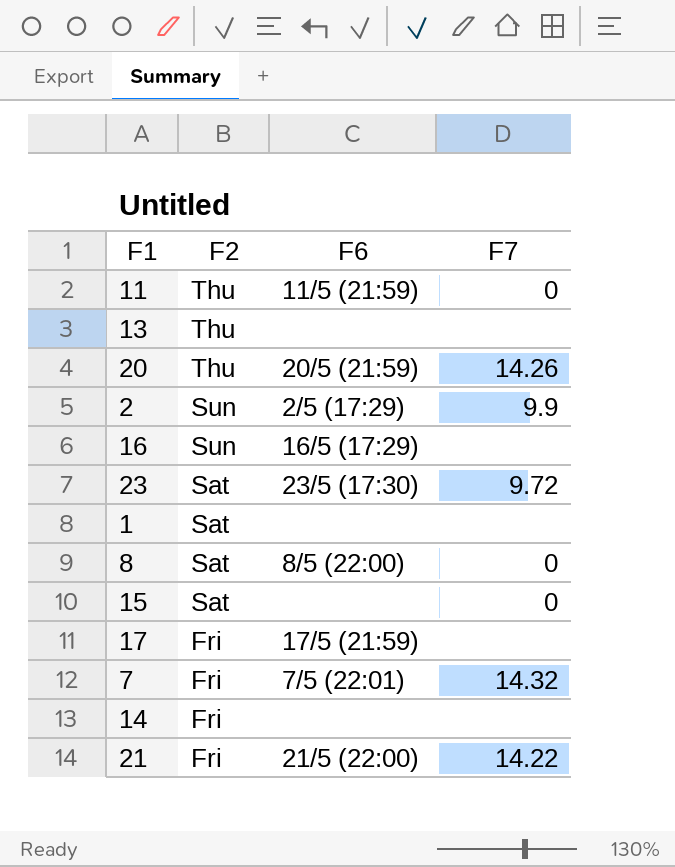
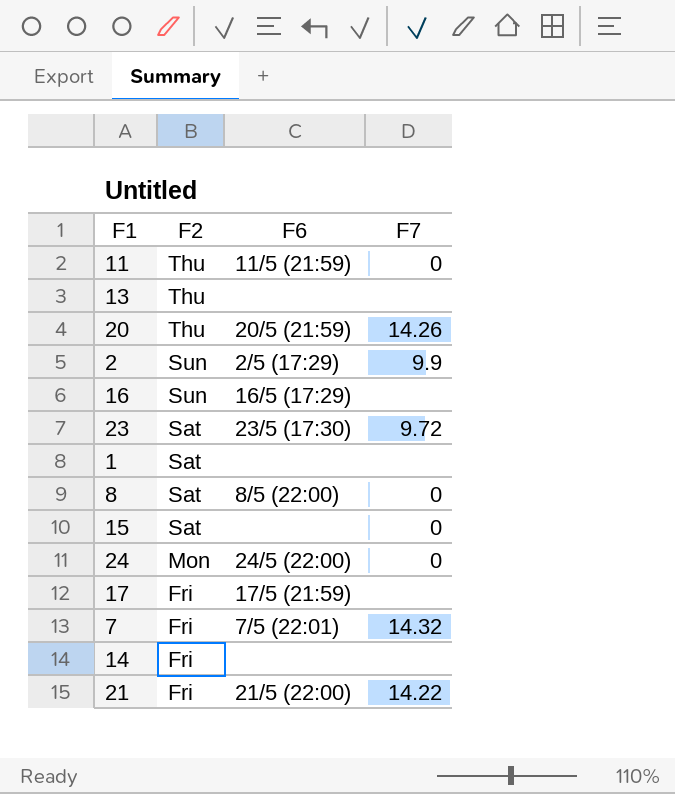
row 24: none -> Mon | 24/5 (22:00) | 0

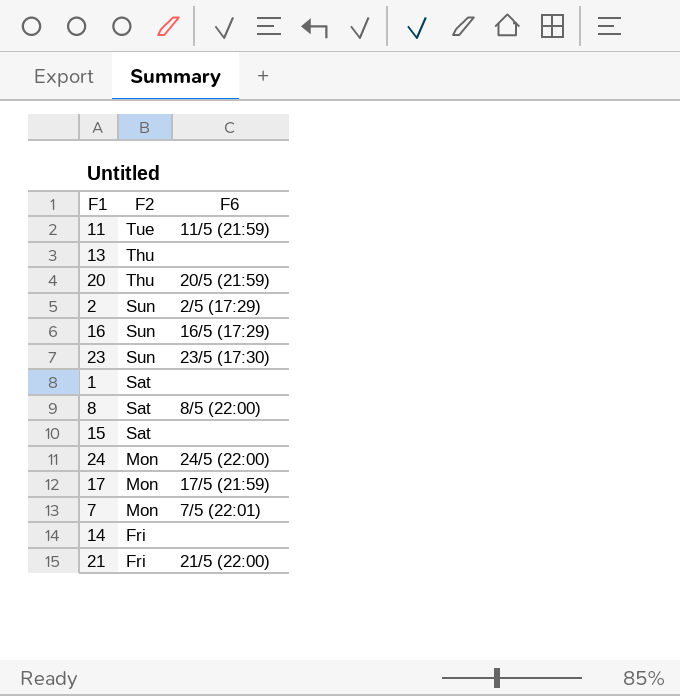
column F7 | position: 4 -> none
11 | F2: Thu -> Tue
23 | F2: Sat -> Sun
17 | F2: Fri -> Mon
7 | F2: Fri -> Mon

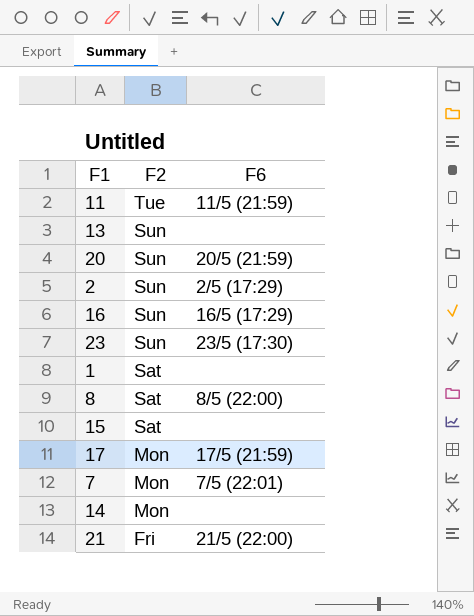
row 24: Mon | 24/5 (22:00) -> none
13 | F2: Thu -> Sun
20 | F2: Thu -> Sun
14 | F2: Fri -> Mon

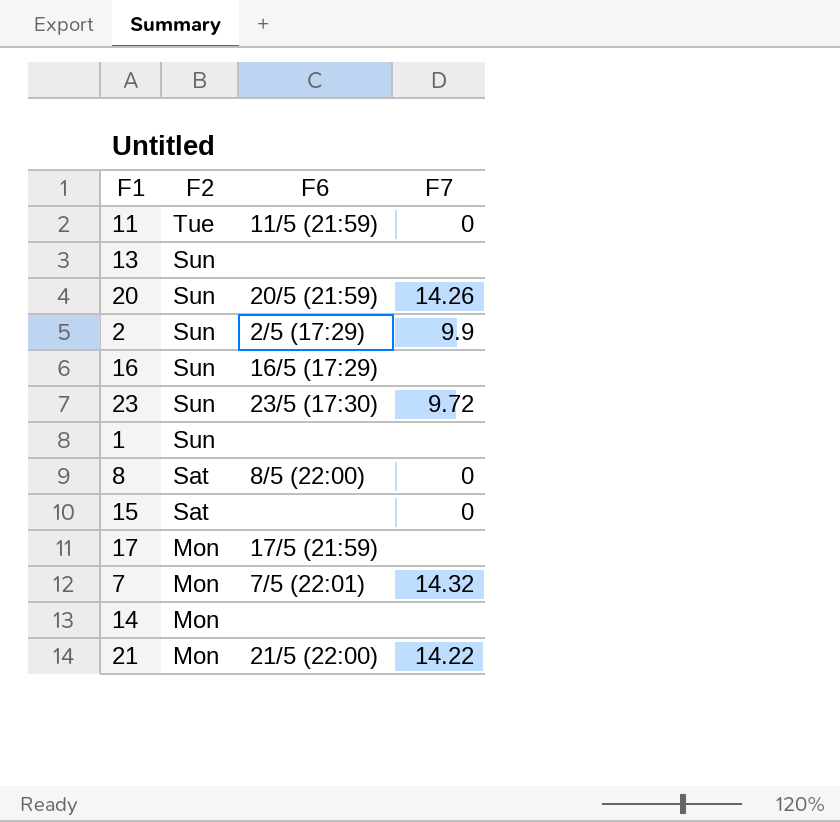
column F7 | position: none -> 4
1 | F2: Sat -> Sun
21 | F2: Fri -> Mon

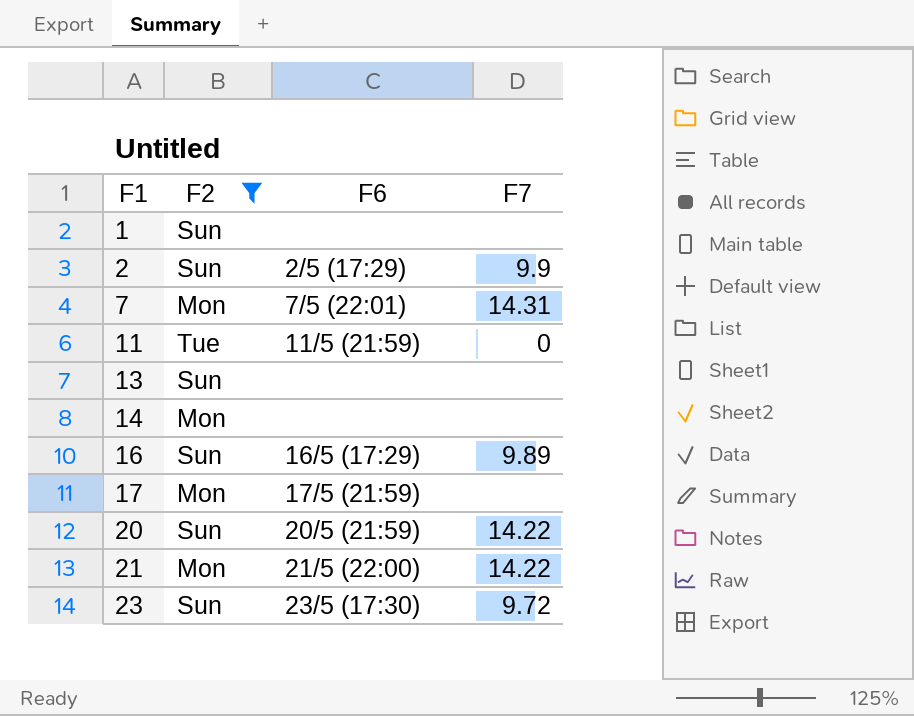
filter: none -> F2 != Sat
row order: F2 descending -> F1 ascending
7 | F7: 14.32 -> 14.31
16 | F7: none -> 9.89
20 | F7: 14.26 -> 14.22

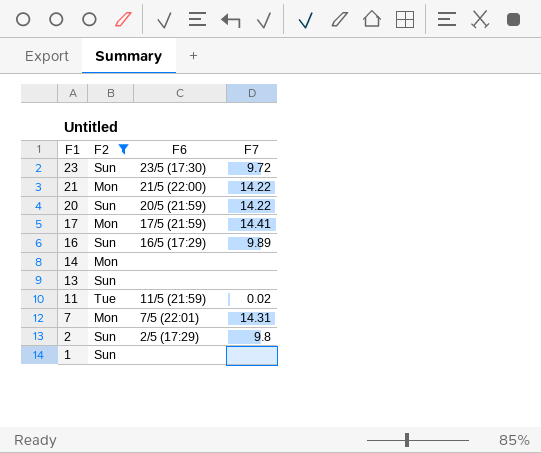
row order: F1 ascending -> F1 descending
17 | F7: none -> 14.41
11 | F7: 0 -> 0.02
2 | F7: 9.9 -> 9.8

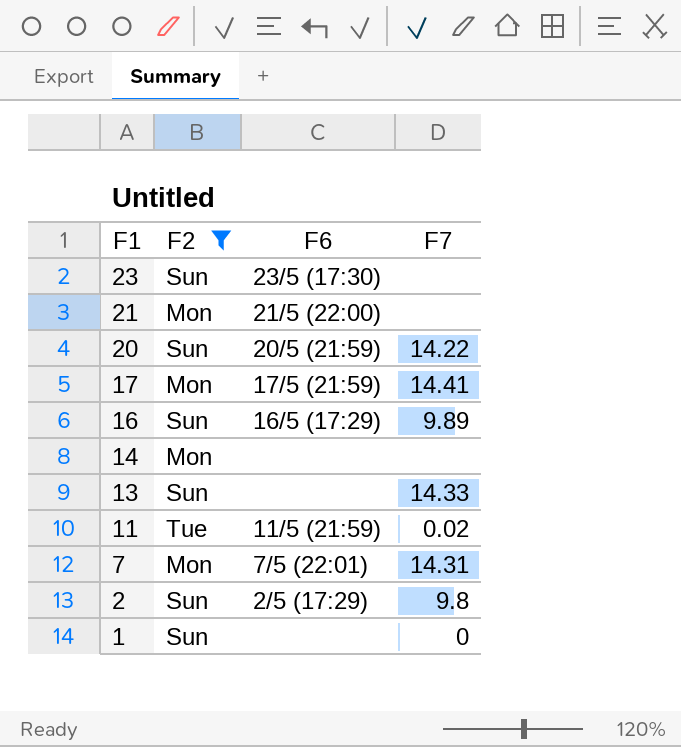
23 | F7: 9.72 -> none
21 | F7: 14.22 -> none
13 | F7: none -> 14.33
1 | F7: none -> 0

